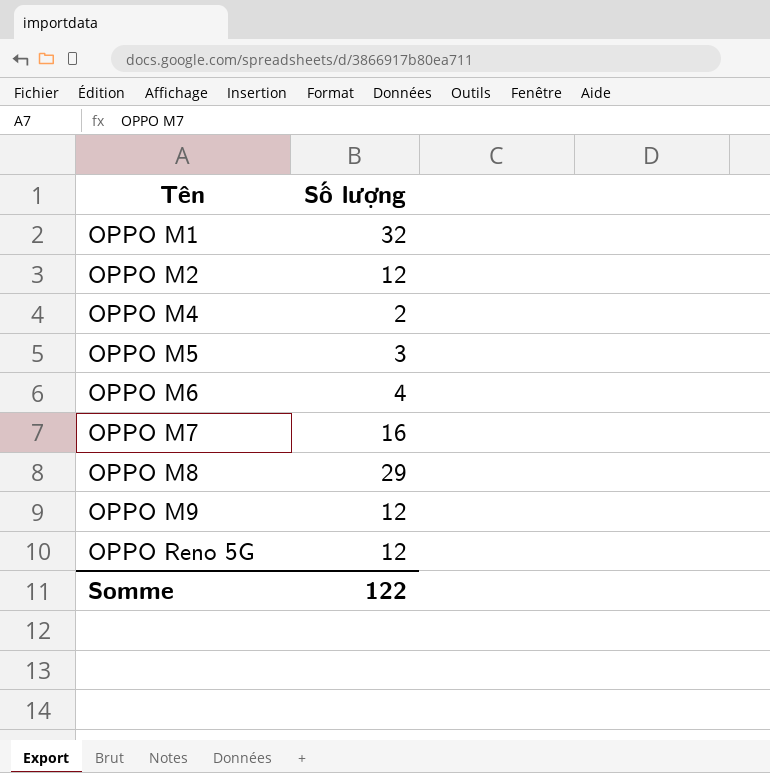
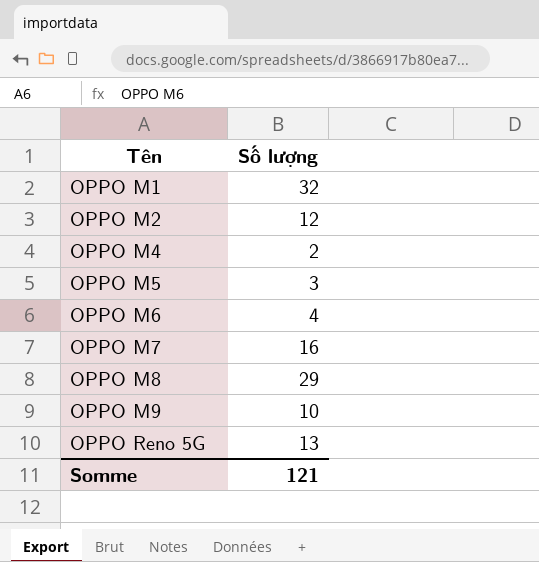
OPPO M9 | Số lượng: 12 -> 10
OPPO Reno 5G | Số lượng: 12 -> 13
Somme | Số lượng: 122 -> 121

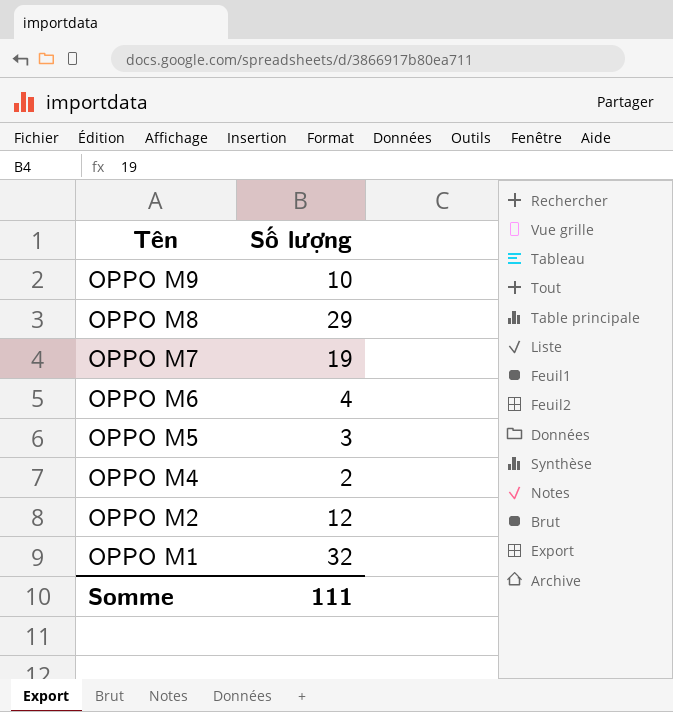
row order: Tên ascending -> Tên descending
row OPPO Reno 5G: 13 -> none
OPPO M7 | Số lượng: 16 -> 19
Somme | Số lượng: 121 -> 111

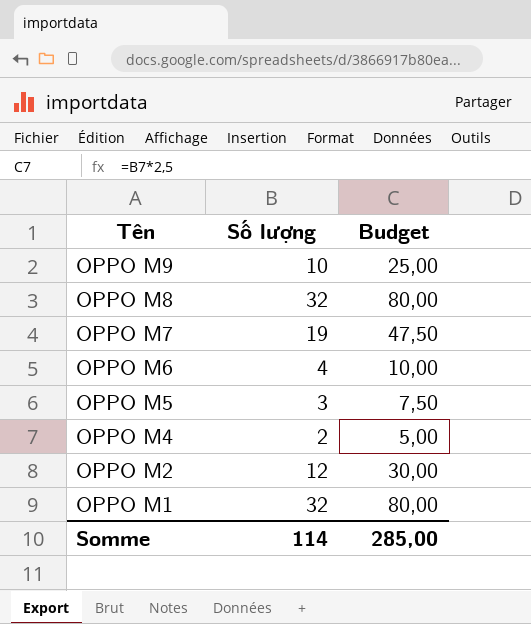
column Budget | formula: none -> [Số lượng] * 2,5
OPPO M8 | Số lượng: 29 -> 32
Somme | Số lượng: 111 -> 114

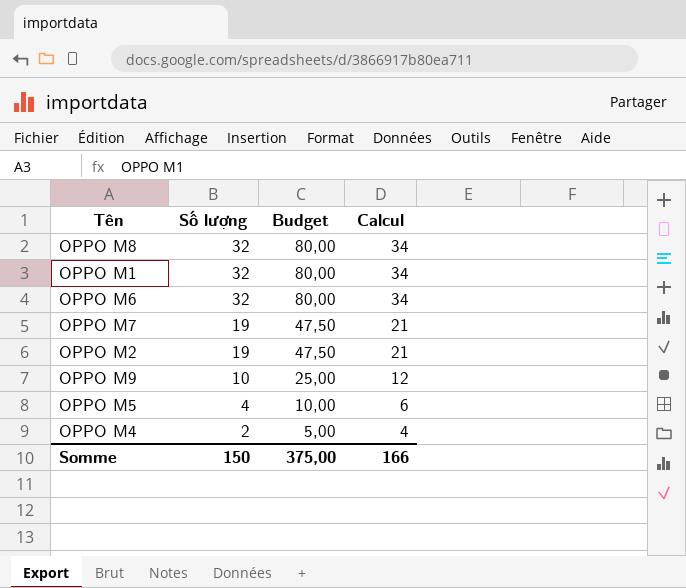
row order: Tên descending -> Số lượng descending
column Calcul | formula: none -> [Số lượng] + 2
OPPO M6 | Số lượng: 4 -> 32
OPPO M6 | Budget: 10,00 -> 80,00
OPPO M2 | Số lượng: 12 -> 19
OPPO M2 | Budget: 30,00 -> 47,50
OPPO M5 | Số lượng: 3 -> 4
OPPO M5 | Budget: 7,50 -> 10,00
Somme | Số lượng: 114 -> 150
Somme | Budget: 285,00 -> 375,00

